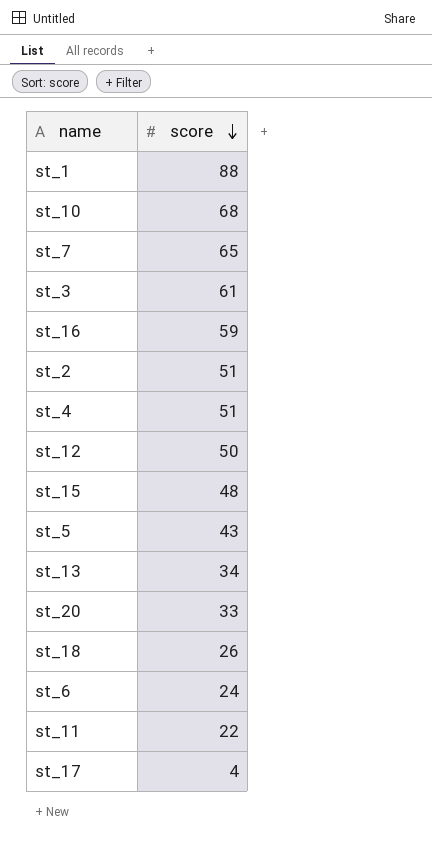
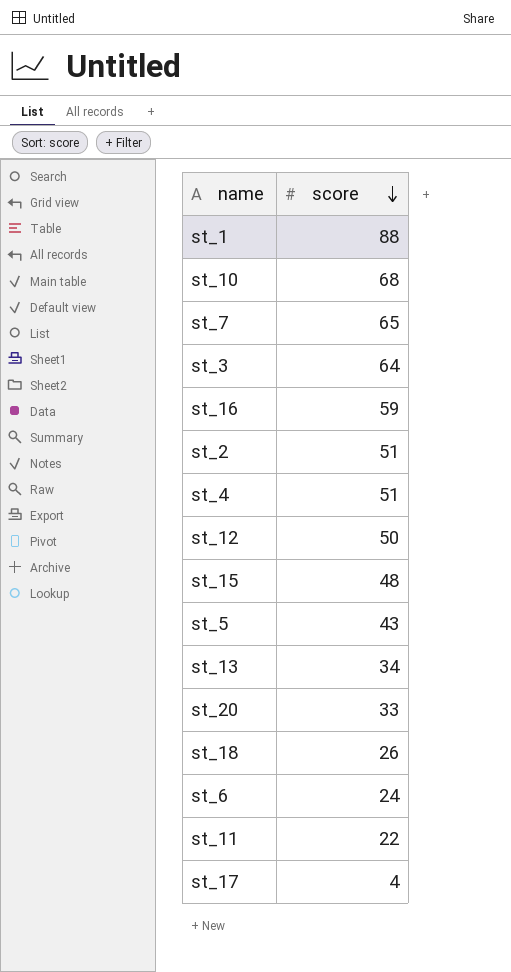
st_3 | score: 61 -> 64

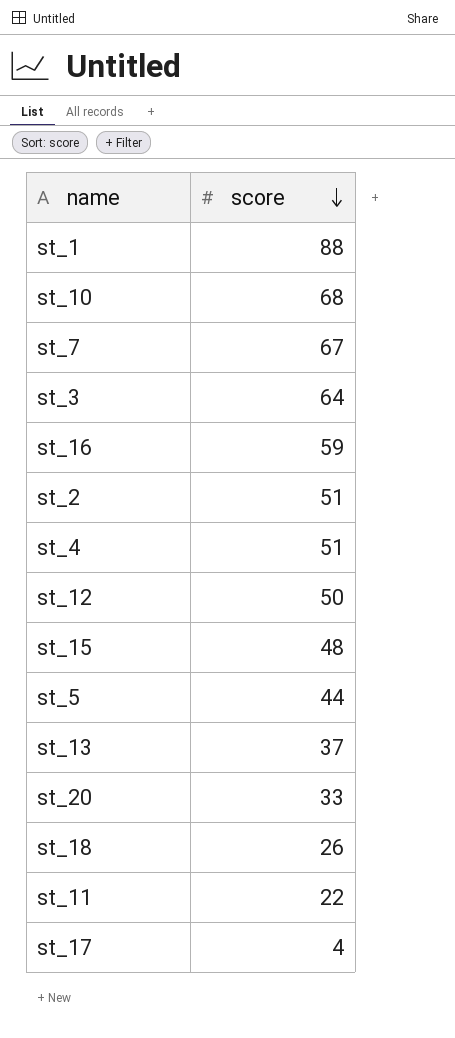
row st_6: 24 -> none
st_7 | score: 65 -> 67
st_5 | score: 43 -> 44
st_13 | score: 34 -> 37

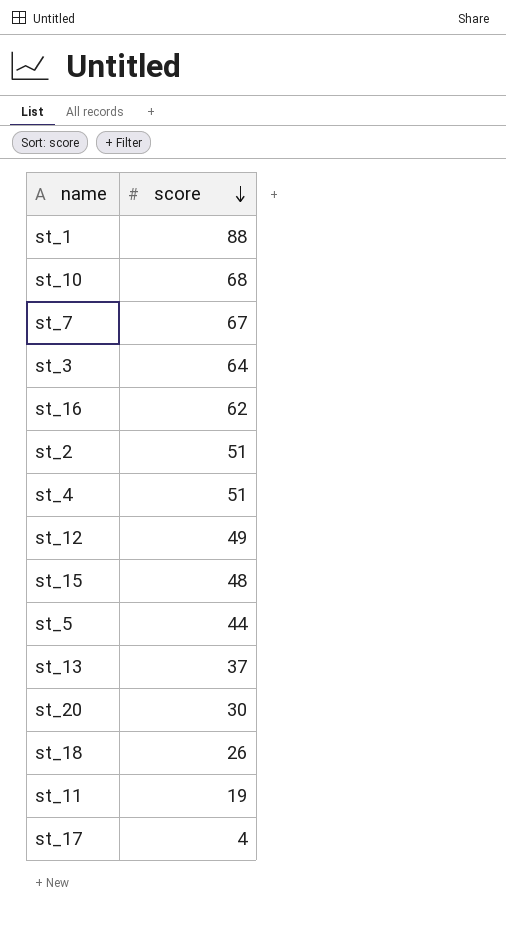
st_16 | score: 59 -> 62
st_12 | score: 50 -> 49
st_20 | score: 33 -> 30
st_11 | score: 22 -> 19

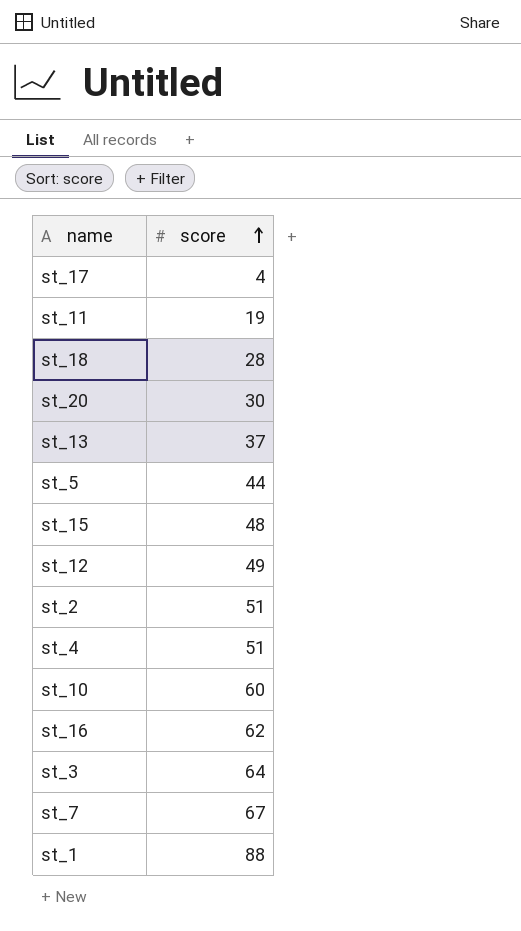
row order: score descending -> score ascending
st_18 | score: 26 -> 28
st_10 | score: 68 -> 60

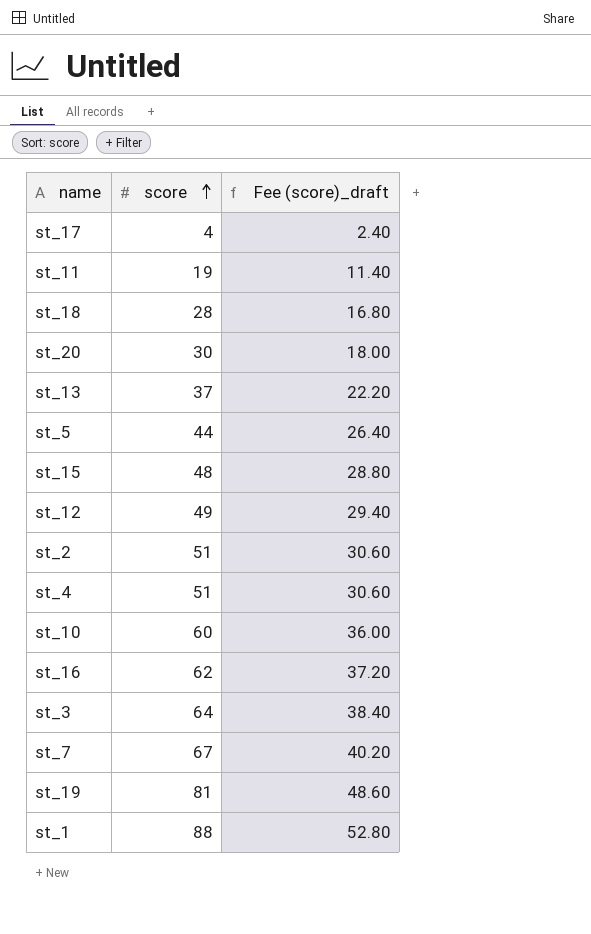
column Fee (score)_draft | formula: none -> [score] * 0.6
row st_19: none -> 81 | 48.60

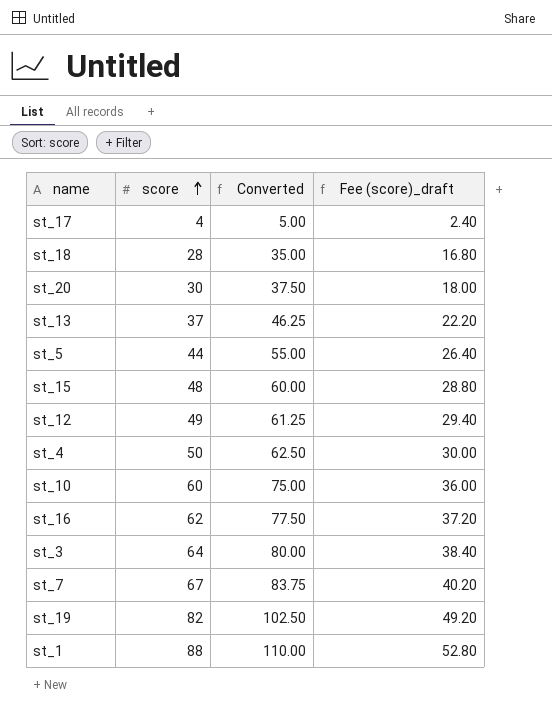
column Converted | formula: none -> [score] * 1.25
row st_11: 19 | 11.40 -> none
row st_2: 51 | 30.60 -> none
st_4 | score: 51 -> 50
st_4 | Fee (score)_draft: 30.60 -> 30.00
st_19 | score: 81 -> 82
st_19 | Fee (score)_draft: 48.60 -> 49.20

